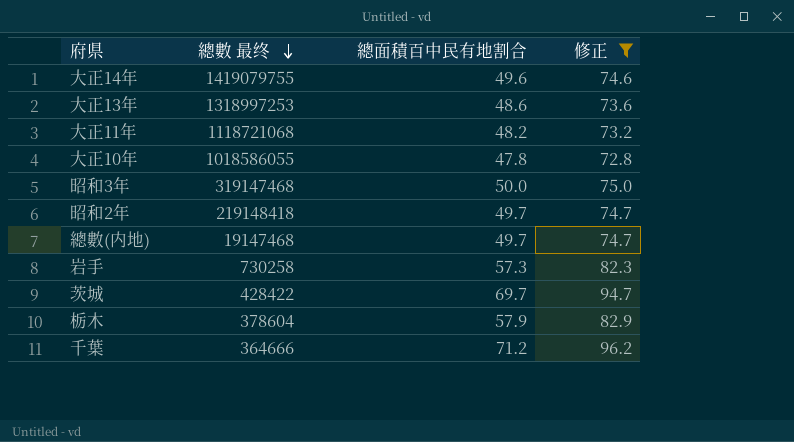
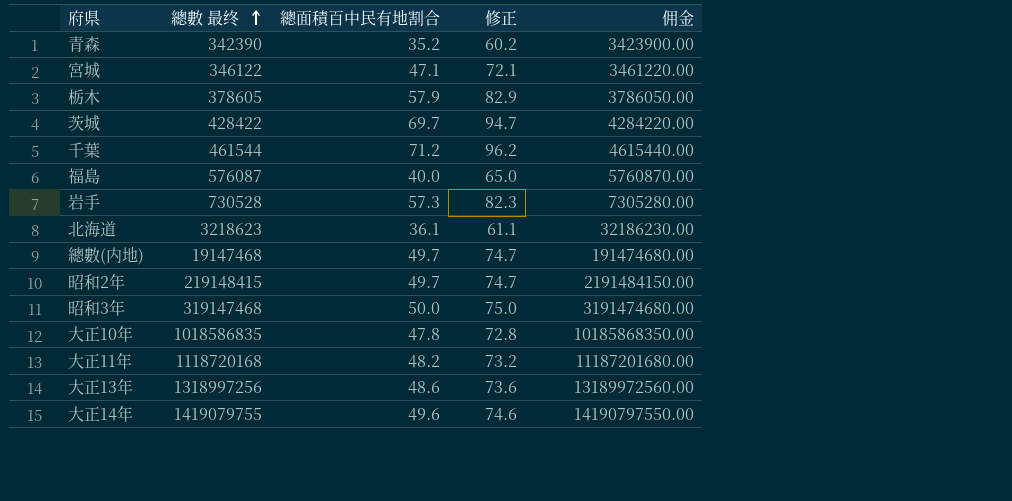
filter: 修正 >= 72.8 -> none
row order: 總數 最终 descending -> 總數 最终 ascending
column 佣金 | formula: none -> [總數 最终] * 10
栃木 | 總數 最终: 378604 -> 378605
千葉 | 總數 最终: 364666 -> 461544
岩手 | 總數 最终: 730258 -> 730528
昭和2年 | 總數 最终: 219148418 -> 219148415
大正10年 | 總數 最终: 1018586055 -> 1018586835
大正11年 | 總數 最终: 1118721068 -> 1118720168
大正13年 | 總數 最终: 1318997253 -> 1318997256

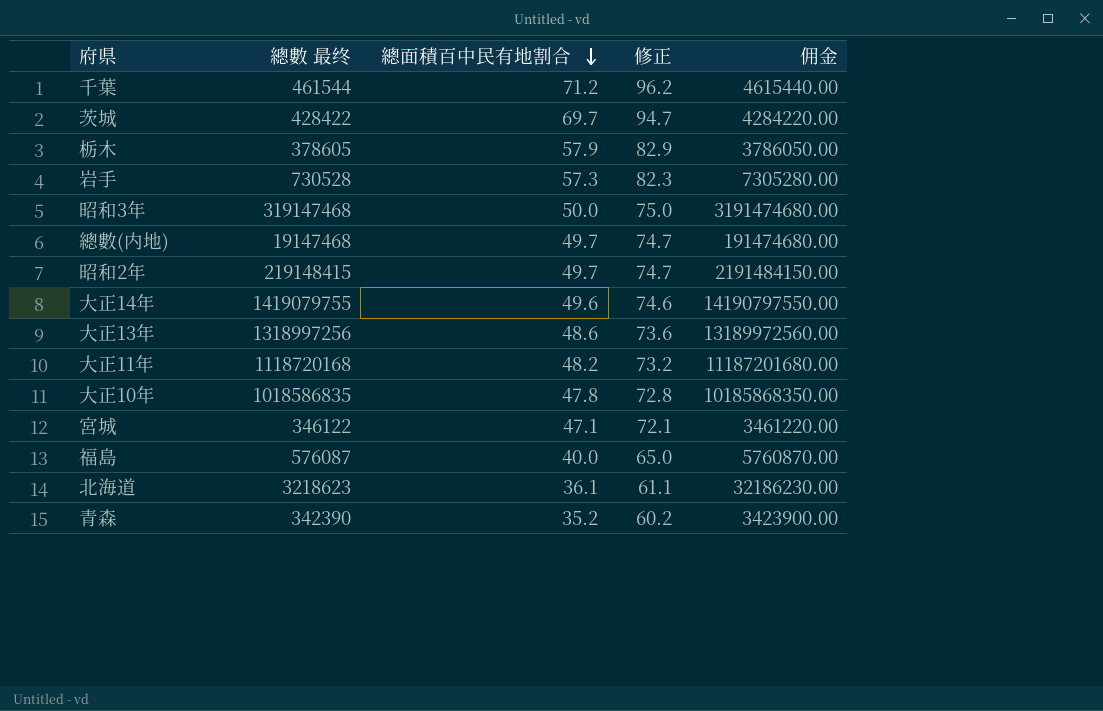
row order: 總數 最终 ascending -> 總面積百中民有地割合 descending

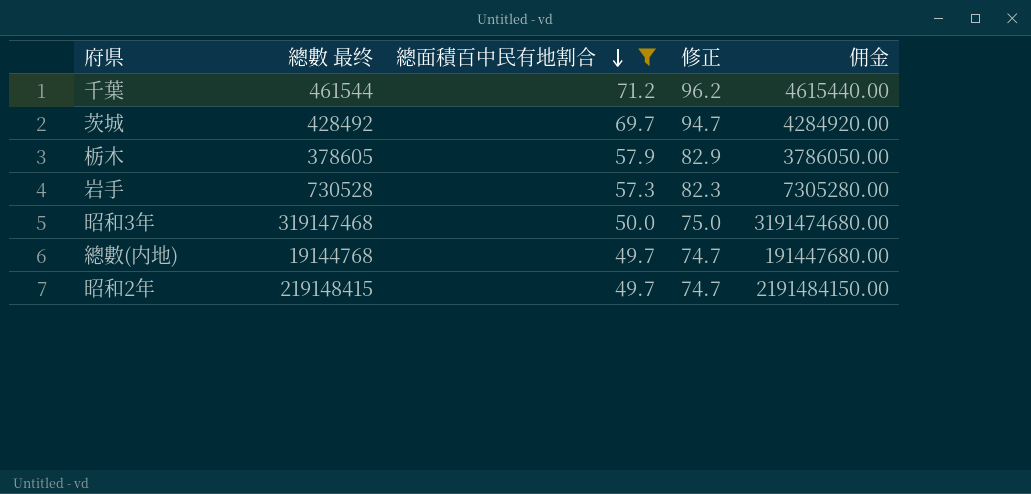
filter: none -> 總面積百中民有地割合 >= 49.7
茨城 | 總數 最终: 428422 -> 428492
茨城 | 佣金: 4284220.00 -> 4284920.00
總數(内地) | 總數 最终: 19147468 -> 19144768
總數(内地) | 佣金: 191474680.00 -> 191447680.00

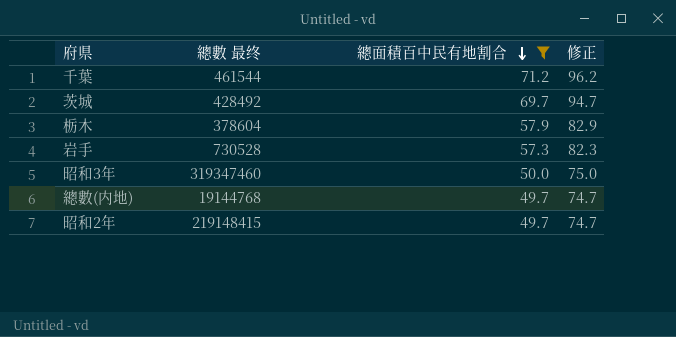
column 佣金 | formula: [總數 最终] * 10 -> none
栃木 | 總數 最终: 378605 -> 378604
昭和3年 | 總數 最终: 319147468 -> 319347460

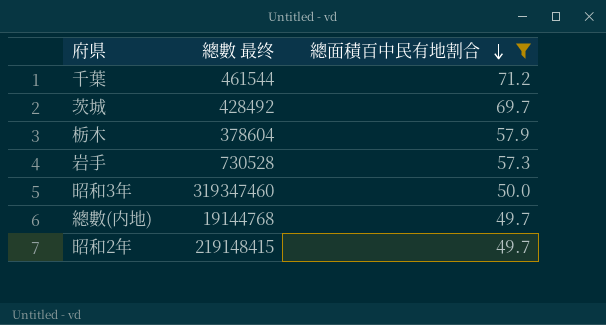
column 修正 | formula: [總面積百中民有地割合] + 25 -> none

